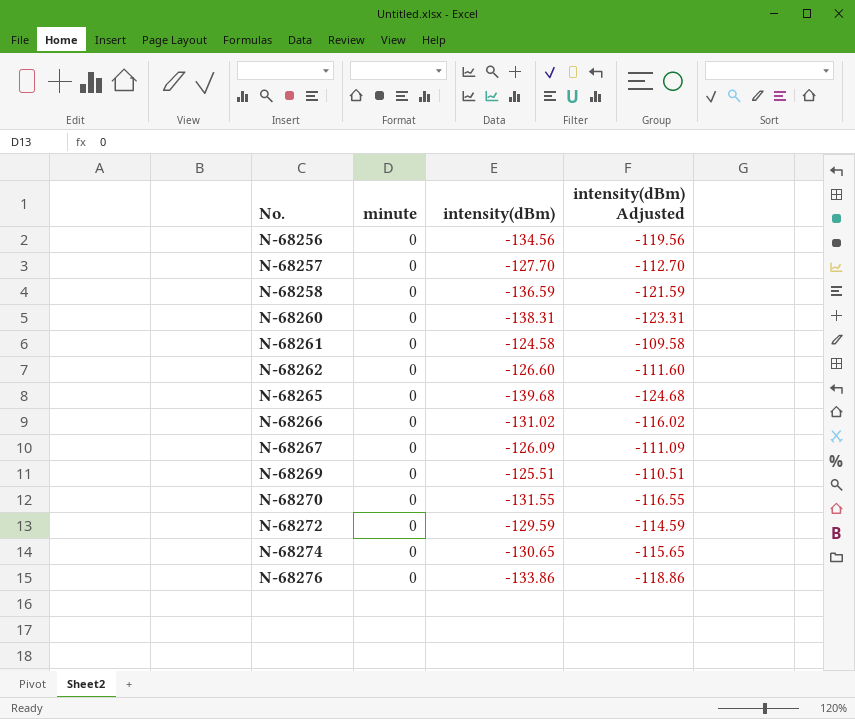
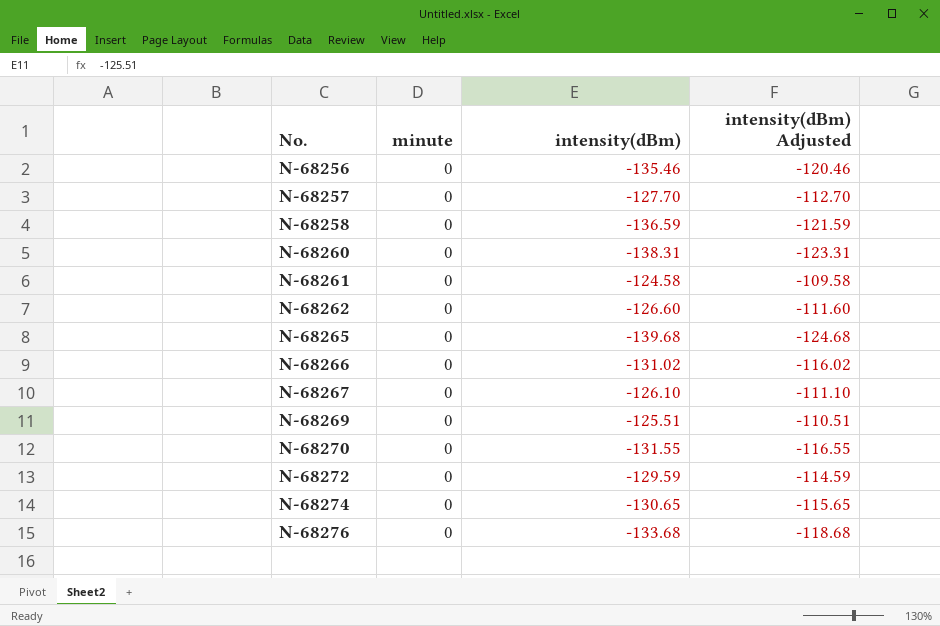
N-68256 | intensity(dBm): -134.56 -> -135.46
N-68256 | intensity(dBm) Adjusted: -119.56 -> -120.46
N-68267 | intensity(dBm): -126.09 -> -126.10
N-68267 | intensity(dBm) Adjusted: -111.09 -> -111.10
N-68276 | intensity(dBm): -133.86 -> -133.68
N-68276 | intensity(dBm) Adjusted: -118.86 -> -118.68

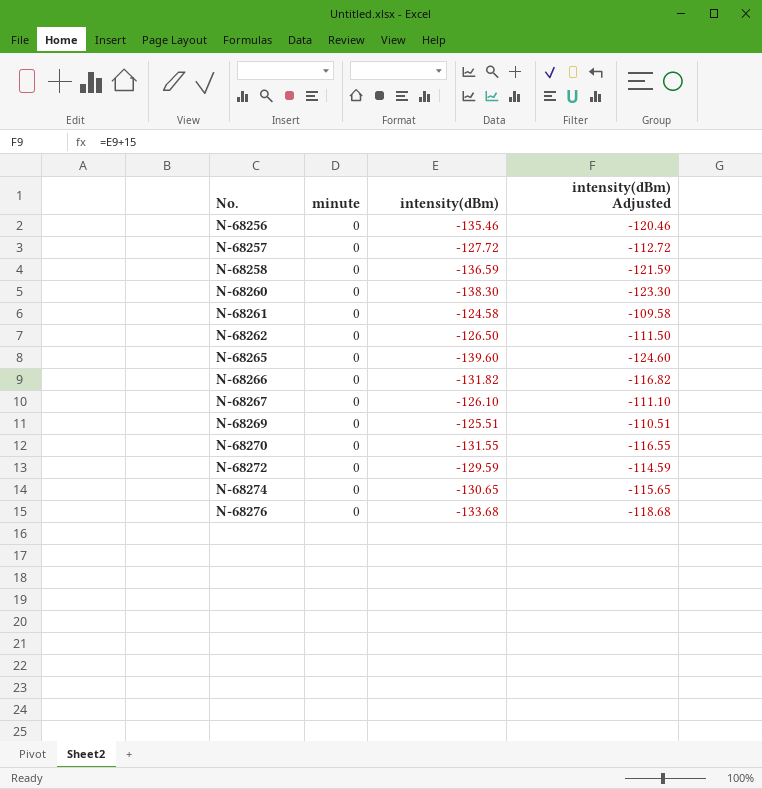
N-68257 | intensity(dBm): -127.70 -> -127.72
N-68257 | intensity(dBm) Adjusted: -112.70 -> -112.72
N-68260 | intensity(dBm): -138.31 -> -138.30
N-68260 | intensity(dBm) Adjusted: -123.31 -> -123.30
N-68262 | intensity(dBm): -126.60 -> -126.50
N-68262 | intensity(dBm) Adjusted: -111.60 -> -111.50
N-68265 | intensity(dBm): -139.68 -> -139.60
N-68265 | intensity(dBm) Adjusted: -124.68 -> -124.60
N-68266 | intensity(dBm): -131.02 -> -131.82
N-68266 | intensity(dBm) Adjusted: -116.02 -> -116.82

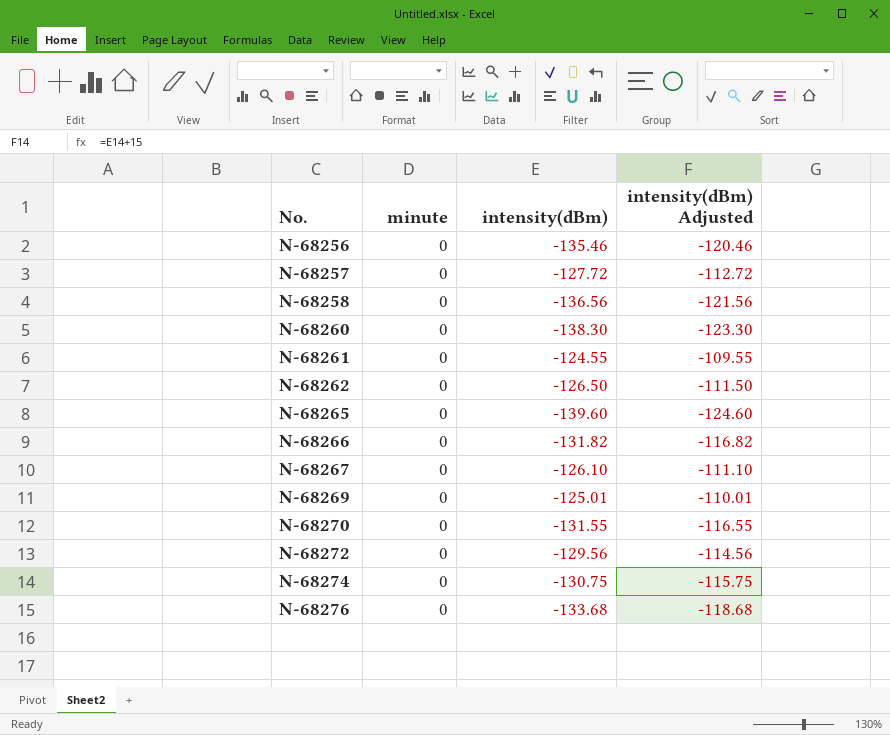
N-68258 | intensity(dBm): -136.59 -> -136.56
N-68258 | intensity(dBm) Adjusted: -121.59 -> -121.56
N-68261 | intensity(dBm): -124.58 -> -124.55
N-68261 | intensity(dBm) Adjusted: -109.58 -> -109.55
N-68269 | intensity(dBm): -125.51 -> -125.01
N-68269 | intensity(dBm) Adjusted: -110.51 -> -110.01
N-68272 | intensity(dBm): -129.59 -> -129.56
N-68272 | intensity(dBm) Adjusted: -114.59 -> -114.56
N-68274 | intensity(dBm): -130.65 -> -130.75
N-68274 | intensity(dBm) Adjusted: -115.65 -> -115.75

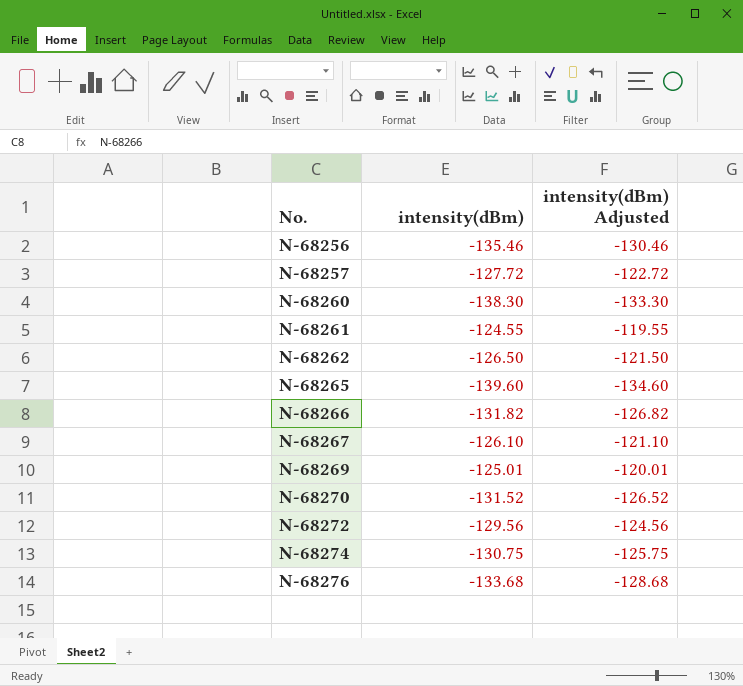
column minute | position: 2 -> none
column intensity(dBm) Adjusted | formula: [intensity(dBm)] + 15 -> [intensity(dBm)] + 5
row N-68258: 0 | -136.56 | -121.56 -> none
N-68270 | intensity(dBm): -131.55 -> -131.52

